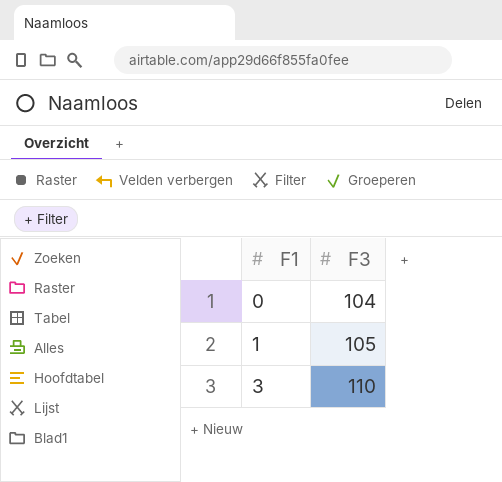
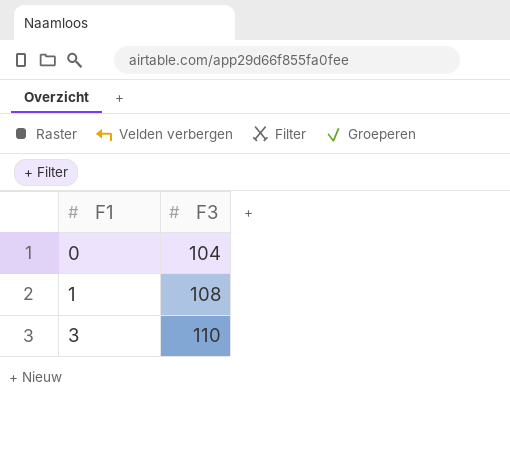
1 | F3: 105 -> 108

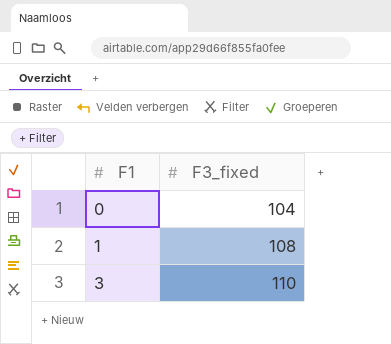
column name: F3 -> F3_fixed

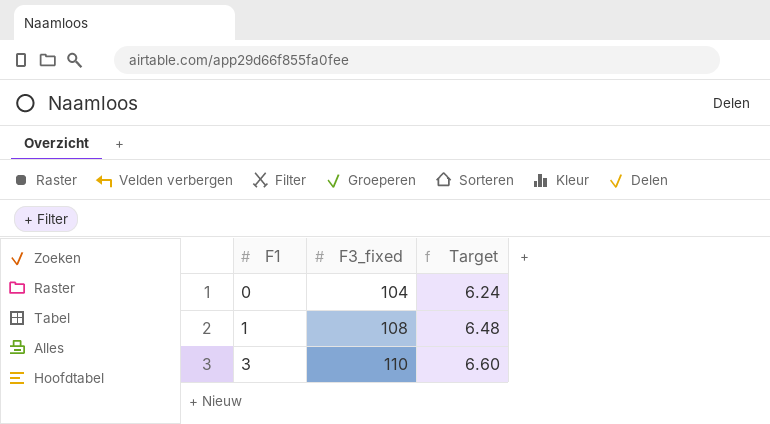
column Target | formula: none -> [F3_fixed] * 0.06

